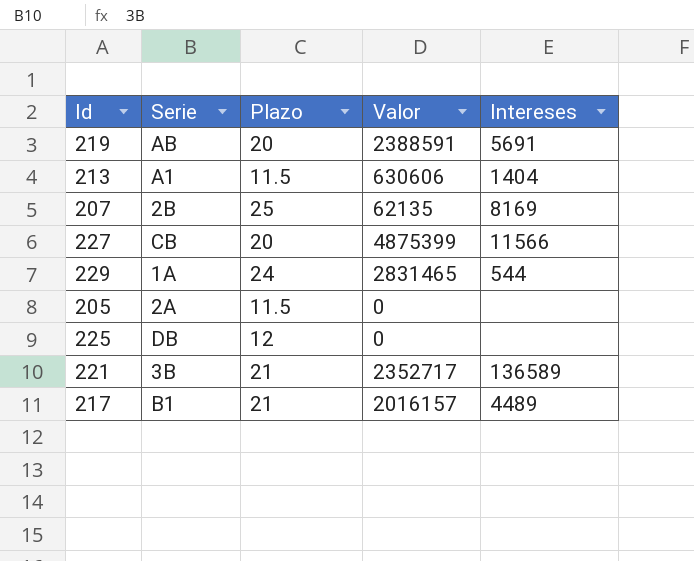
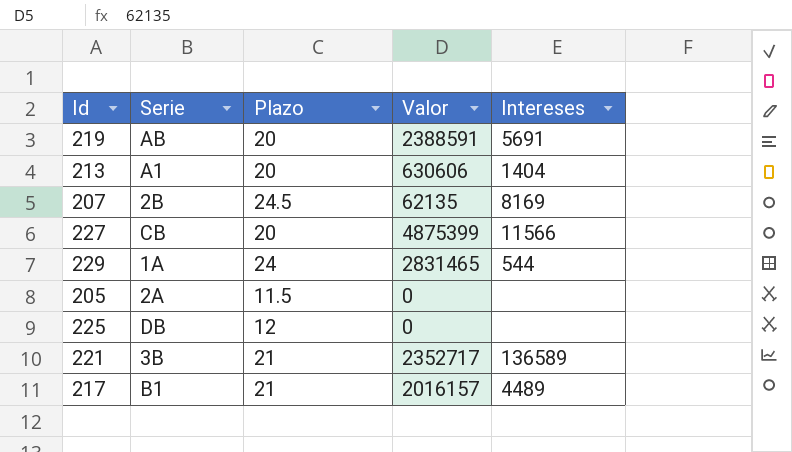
213 | Plazo: 11.5 -> 20
207 | Plazo: 25 -> 24.5

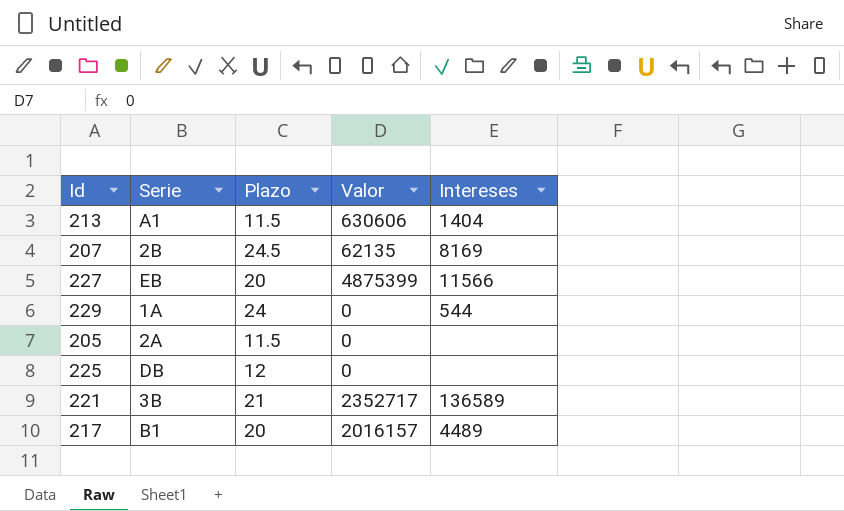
row 219: AB | 20 | 2388591 | 5691 -> none
213 | Plazo: 20 -> 11.5
227 | Serie: CB -> EB
229 | Valor: 2831465 -> 0
217 | Plazo: 21 -> 20

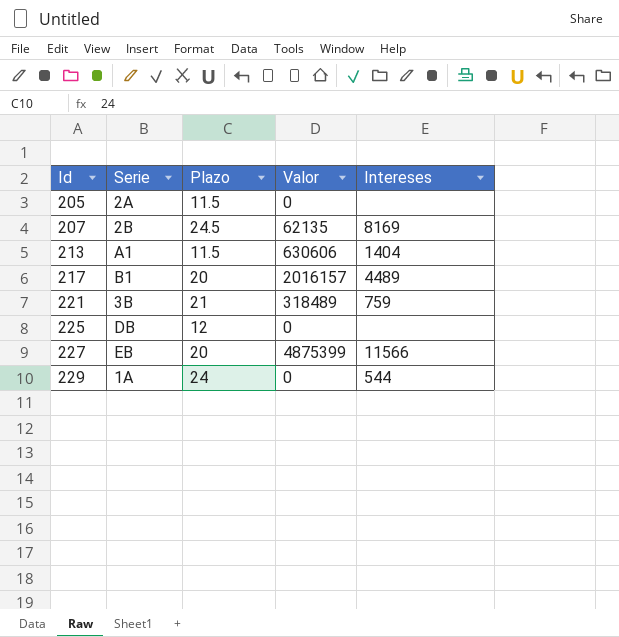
row order: none -> Id ascending
221 | Valor: 2352717 -> 318489
221 | Intereses: 136589 -> 759

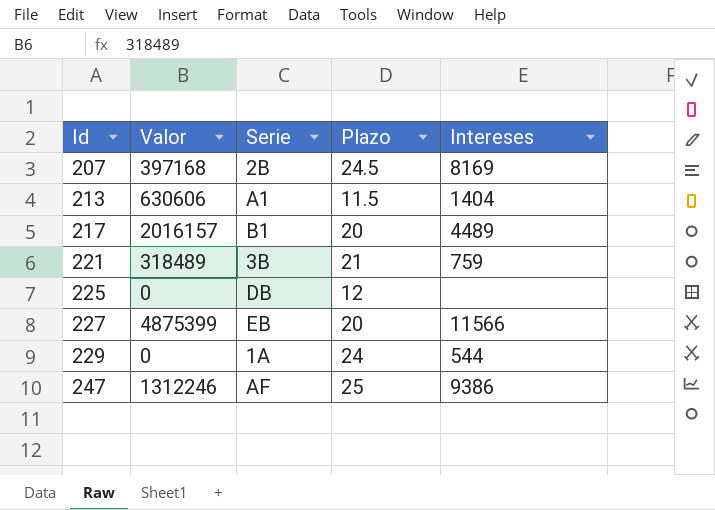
column Valor | position: 4 -> 2
row 205: 2A | 11.5 | 0 | none -> none
207 | Valor: 62135 -> 397168
row 247: none -> 1312246 | AF | 25 | 9386

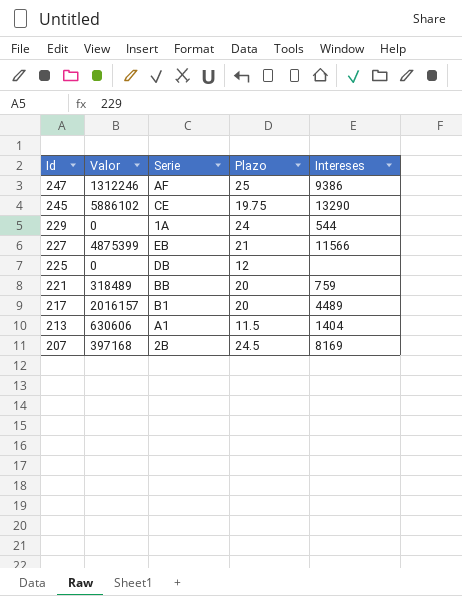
row order: Id ascending -> Id descending
row 245: none -> 5886102 | CE | 19.75 | 13290
227 | Plazo: 20 -> 21
221 | Serie: 3B -> BB
221 | Plazo: 21 -> 20

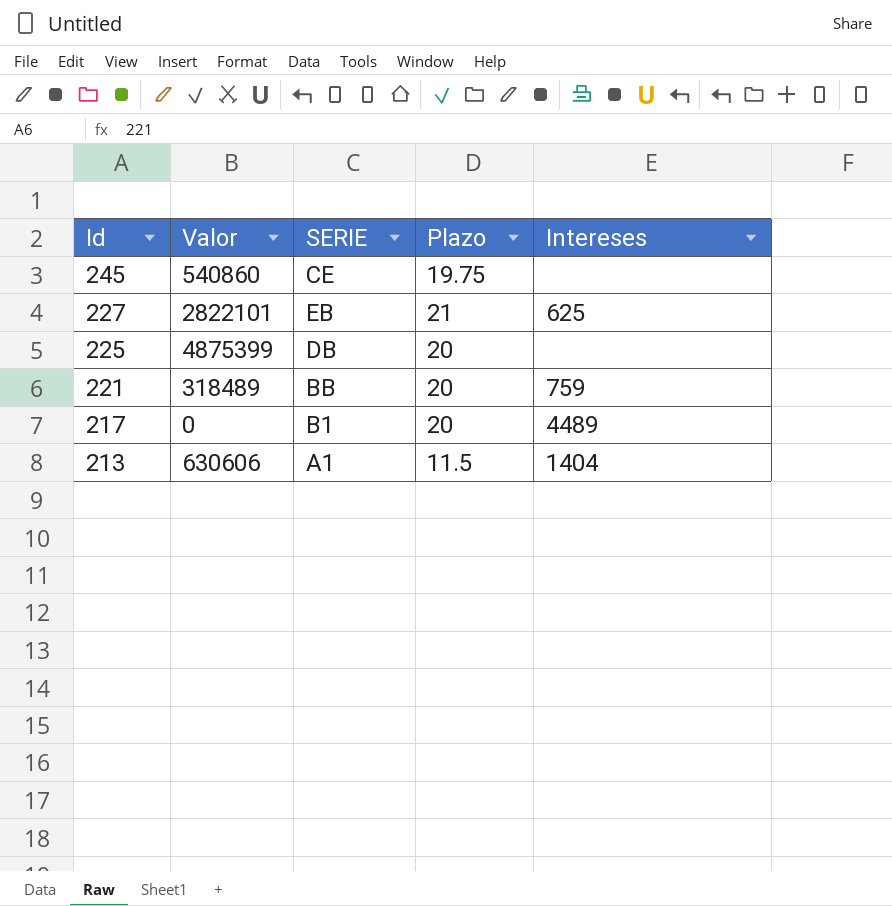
column name: Serie -> SERIE
row 247: 1312246 | AF | 25 | 9386 -> none
row 229: 0 | 1A | 24 | 544 -> none
row 207: 397168 | 2B | 24.5 | 8169 -> none
245 | Valor: 5886102 -> 540860
245 | Intereses: 13290 -> none
227 | Valor: 4875399 -> 2822101
227 | Intereses: 11566 -> 625
225 | Valor: 0 -> 4875399
225 | Plazo: 12 -> 20
217 | Valor: 2016157 -> 0

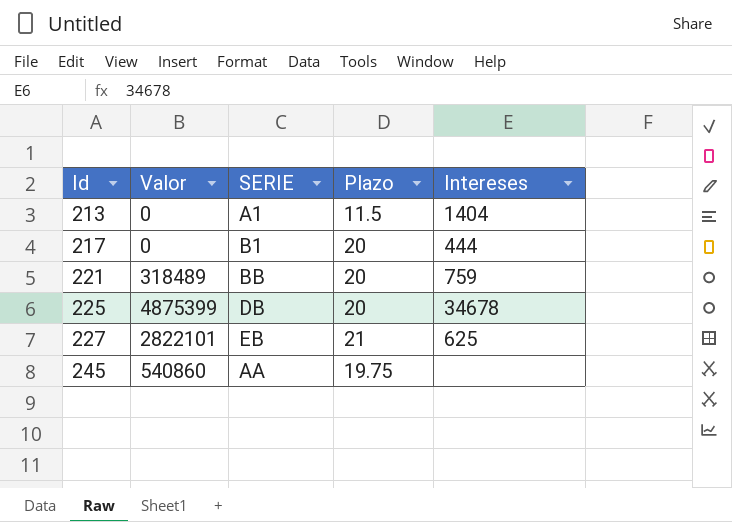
row order: Id descending -> Id ascending
213 | Valor: 630606 -> 0
217 | Intereses: 4489 -> 444
225 | Intereses: none -> 34678
245 | SERIE: CE -> AA

